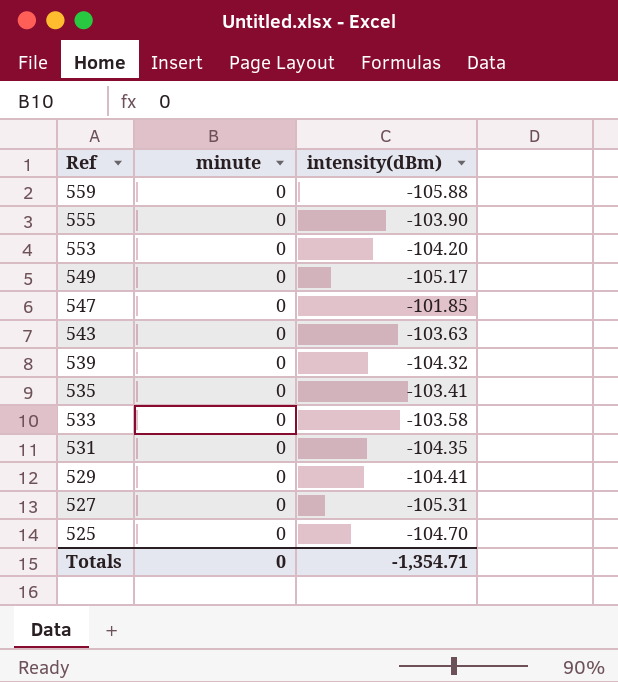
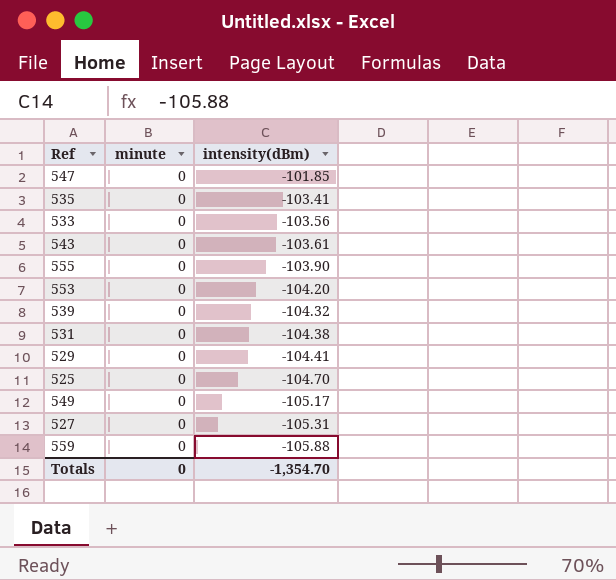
row order: Ref descending -> intensity(dBm) descending
533 | intensity(dBm): -103.58 -> -103.56
543 | intensity(dBm): -103.63 -> -103.61
531 | intensity(dBm): -104.35 -> -104.38
Totals | intensity(dBm): -1,354.71 -> -1,354.70

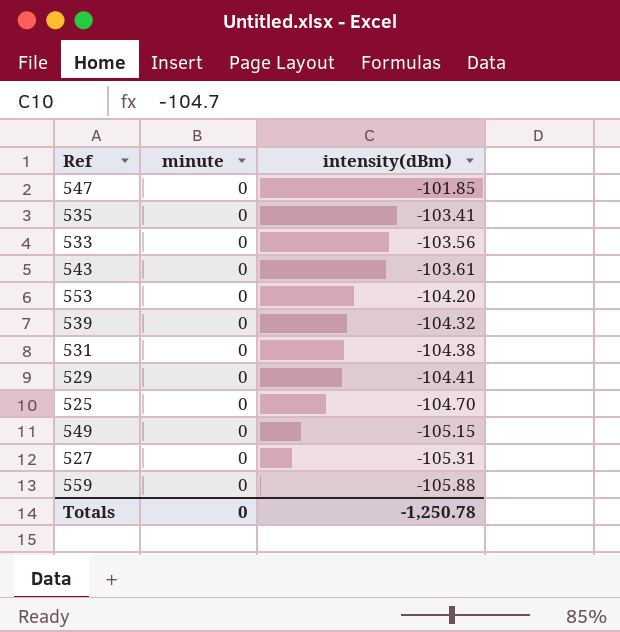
row 555: 0 | -103.90 -> none
549 | intensity(dBm): -105.17 -> -105.15
Totals | intensity(dBm): -1,354.70 -> -1,250.78

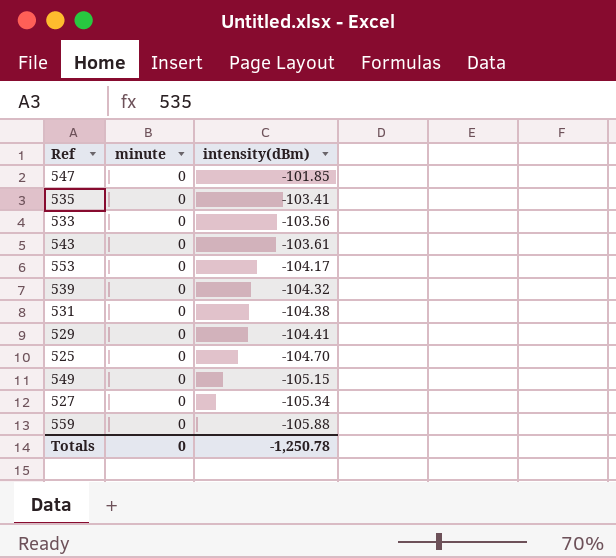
553 | intensity(dBm): -104.20 -> -104.17
527 | intensity(dBm): -105.31 -> -105.34

